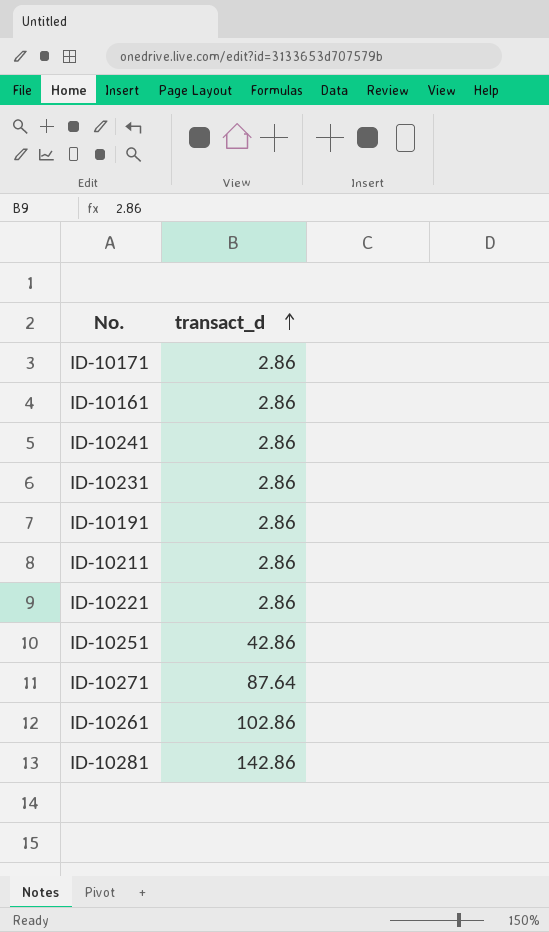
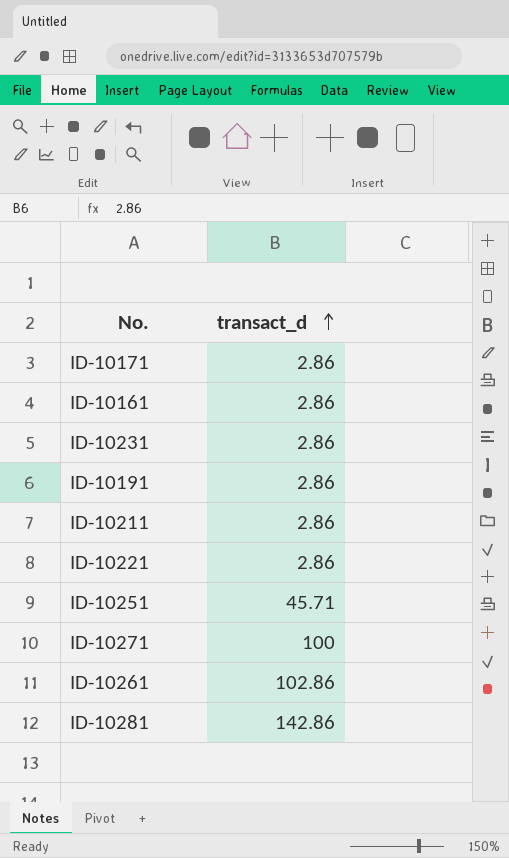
row ID-10241: 2.86 -> none
ID-10251 | transact_d: 42.86 -> 45.71
ID-10271 | transact_d: 87.64 -> 100

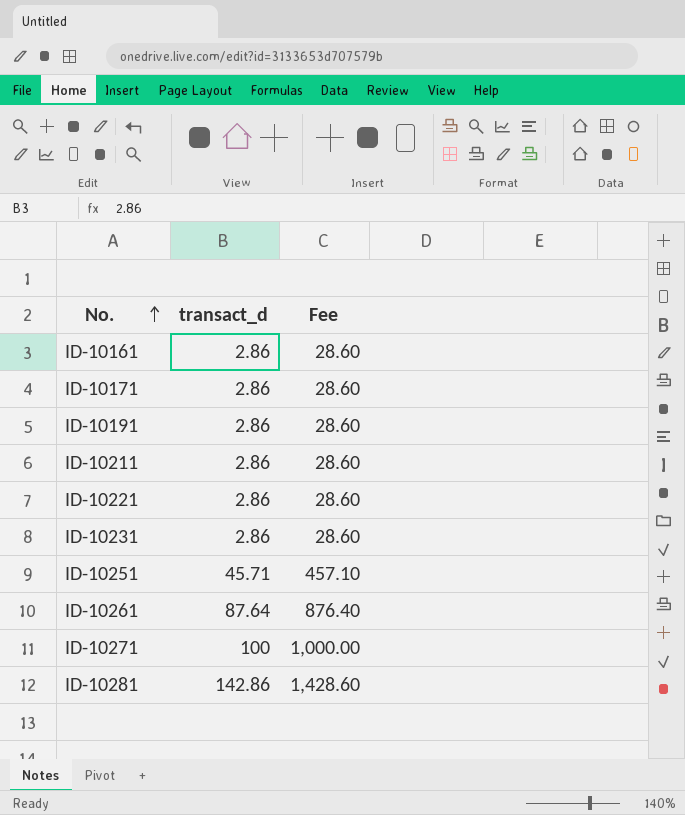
row order: transact_d ascending -> No. ascending
column Fee | formula: none -> [transact_d] * 10
ID-10261 | transact_d: 102.86 -> 87.64

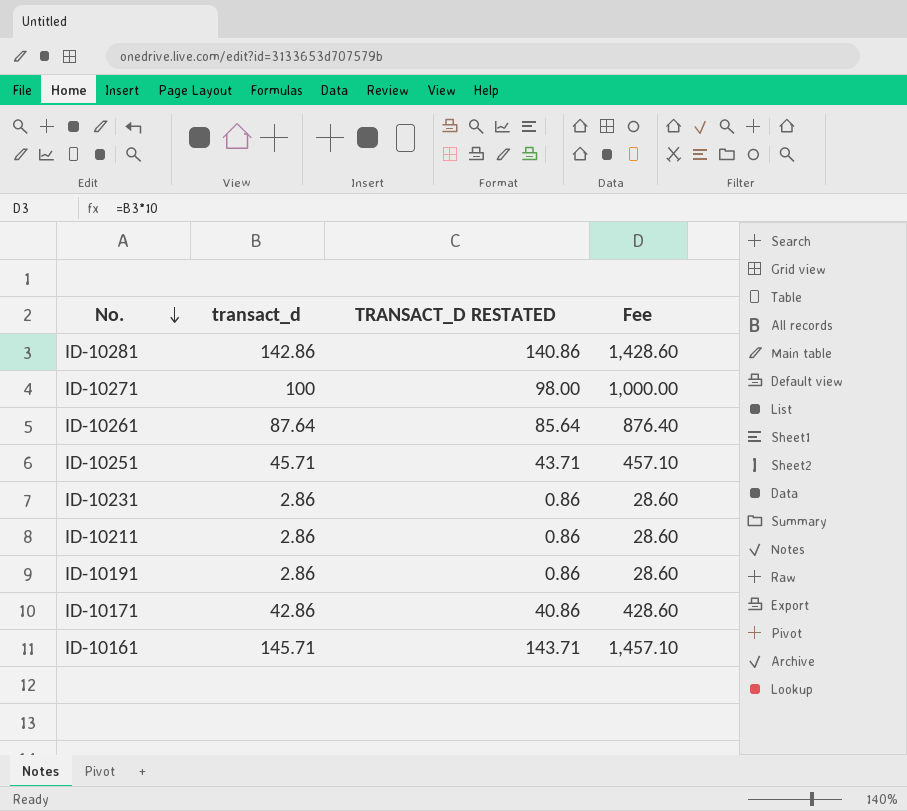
row order: No. ascending -> No. descending
column TRANSACT_D RESTATED | formula: none -> [transact_d] - 2
row ID-10221: 2.86 | 28.60 -> none
ID-10171 | transact_d: 2.86 -> 42.86
ID-10171 | Fee: 28.60 -> 428.60
ID-10161 | transact_d: 2.86 -> 145.71
ID-10161 | Fee: 28.60 -> 1,457.10

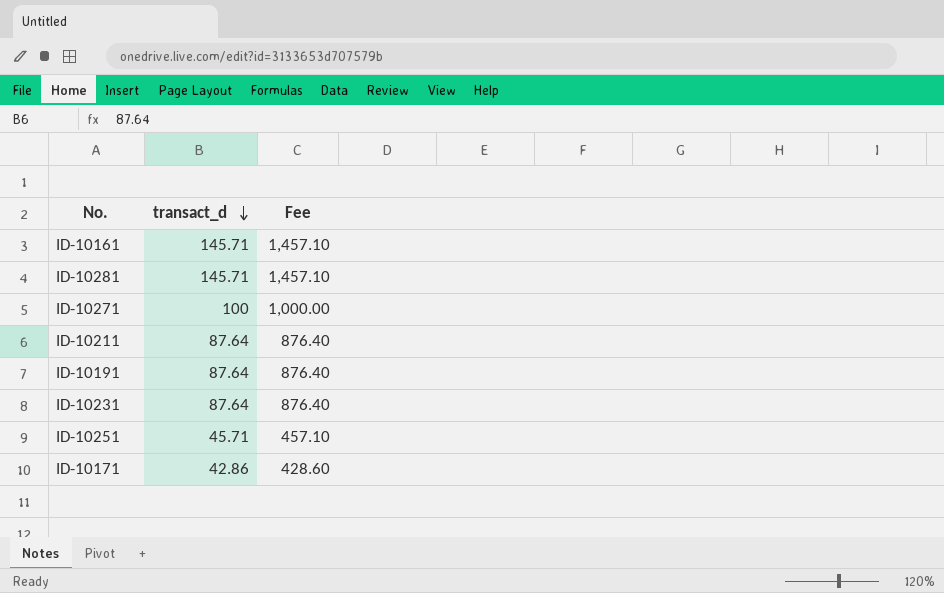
row order: No. descending -> transact_d descending
column TRANSACT_D RESTATED | formula: [transact_d] - 2 -> none
row ID-10261: 87.64 | 85.64 | 876.40 -> none
ID-10281 | transact_d: 142.86 -> 145.71
ID-10281 | Fee: 1,428.60 -> 1,457.10
ID-10211 | transact_d: 2.86 -> 87.64
ID-10211 | Fee: 28.60 -> 876.40
ID-10191 | transact_d: 2.86 -> 87.64
ID-10191 | Fee: 28.60 -> 876.40
ID-10231 | transact_d: 2.86 -> 87.64
ID-10231 | Fee: 28.60 -> 876.40

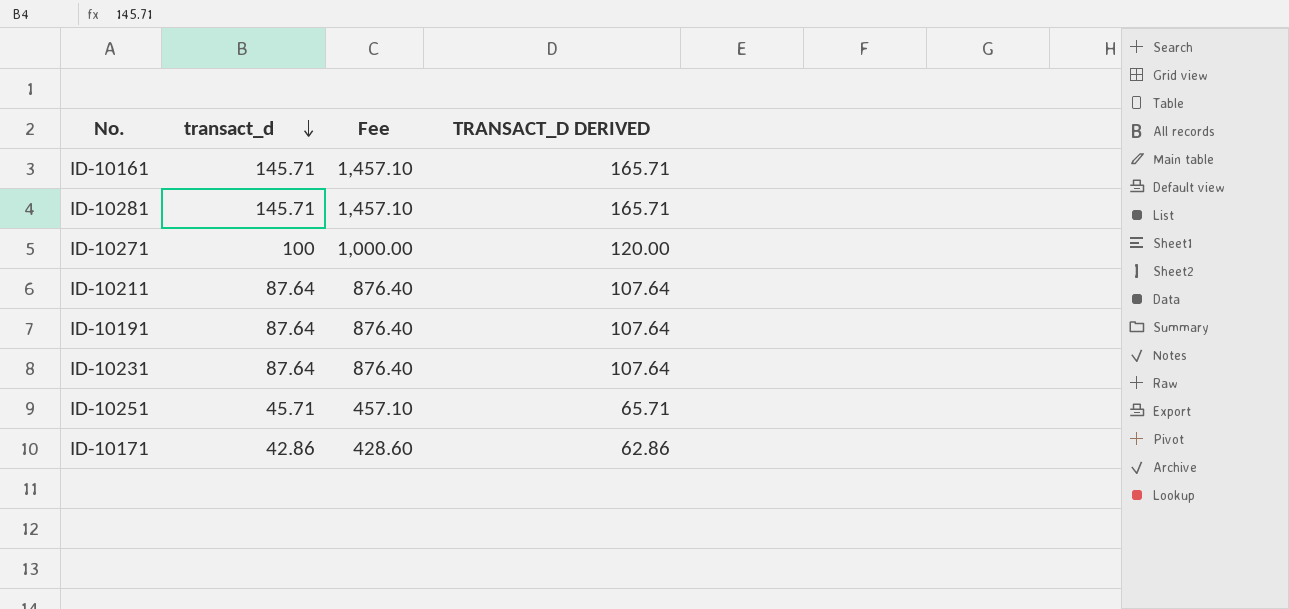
column TRANSACT_D DERIVED | formula: none -> [transact_d] + 20

